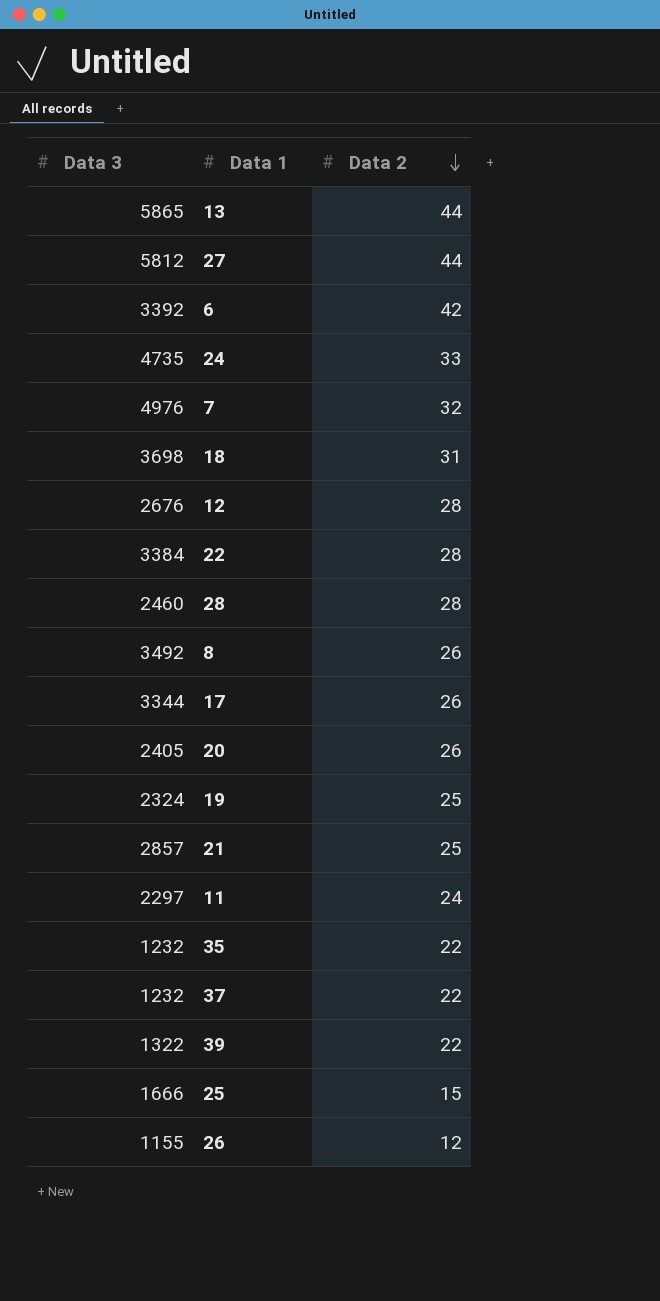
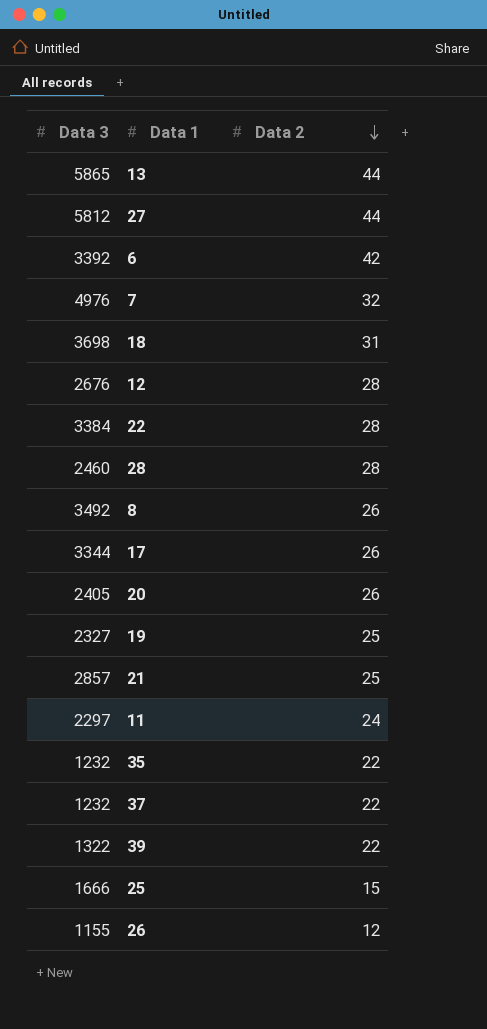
row 24: 4735 | 33 -> none
19 | Data 3: 2324 -> 2327

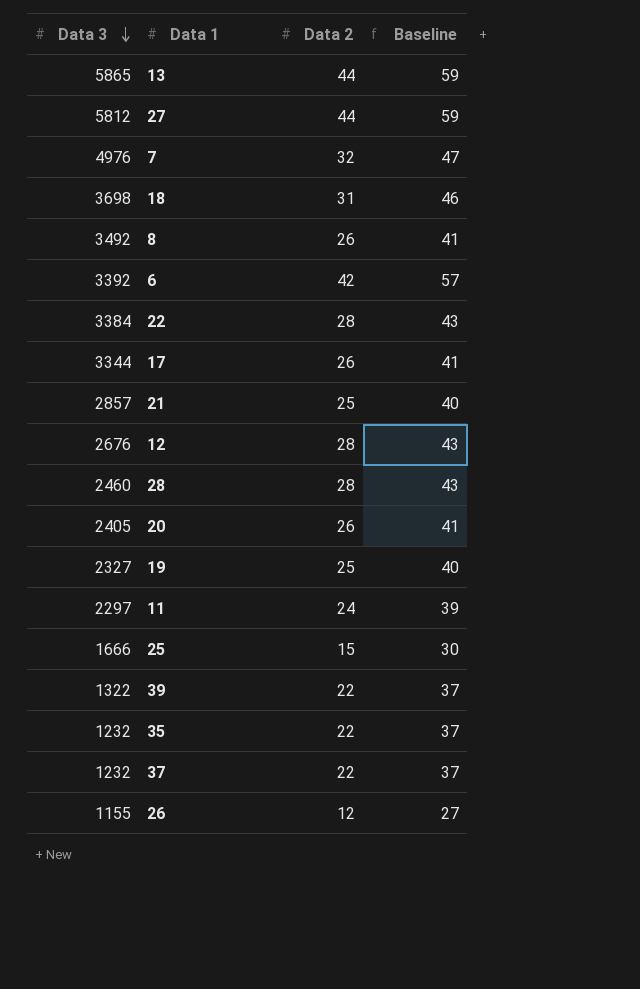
row order: Data 2 descending -> Data 3 descending
column Baseline | formula: none -> [Data 2] + 15

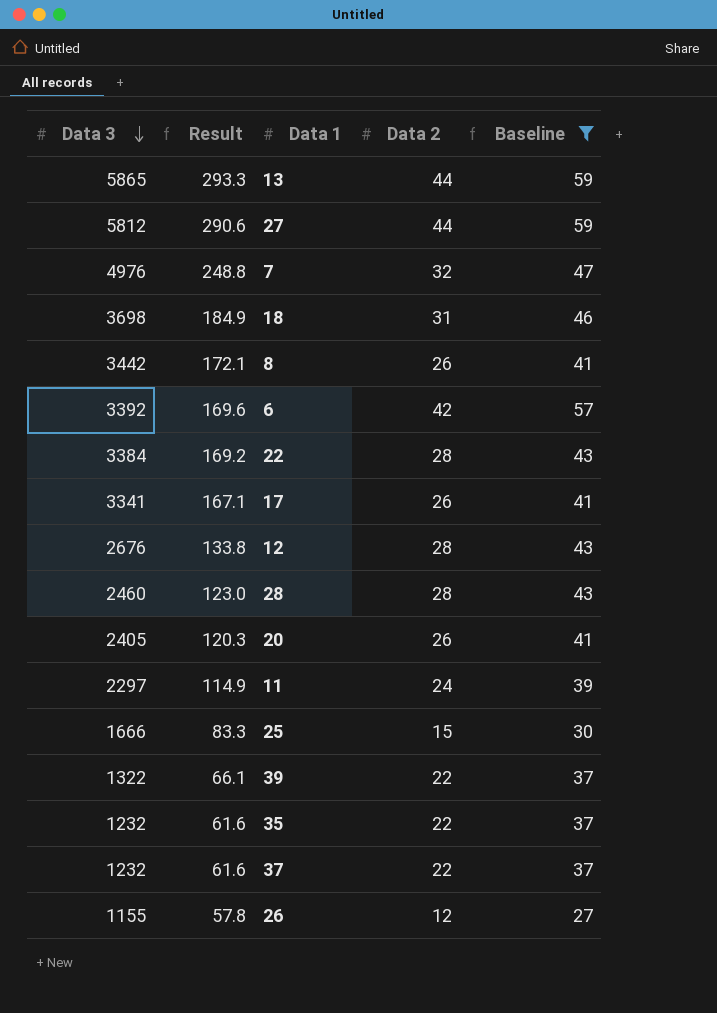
filter: none -> Baseline != 40
column Result | formula: none -> [Data 3] * 0.05
8 | Data 3: 3492 -> 3442
17 | Data 3: 3344 -> 3341

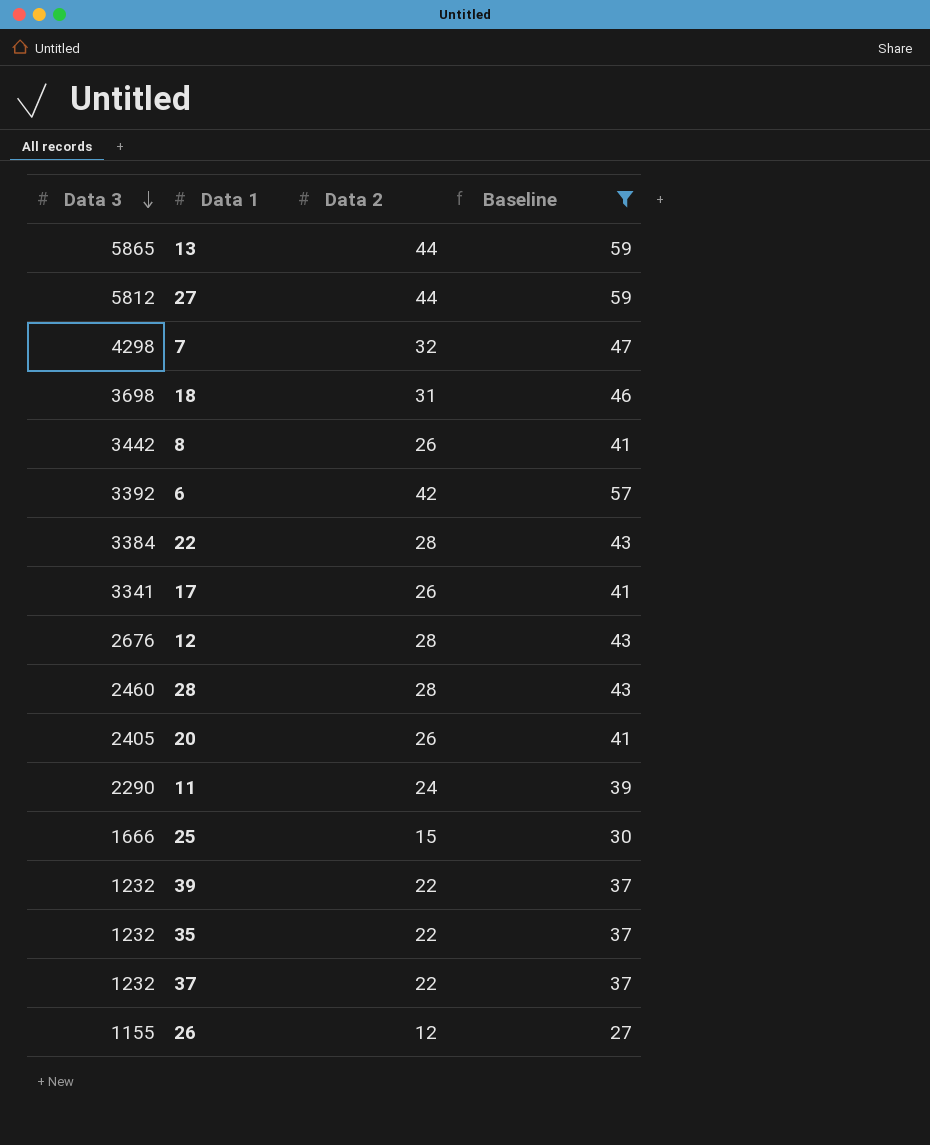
column Result | formula: [Data 3] * 0.05 -> none
7 | Data 3: 4976 -> 4298
11 | Data 3: 2297 -> 2290
39 | Data 3: 1322 -> 1232

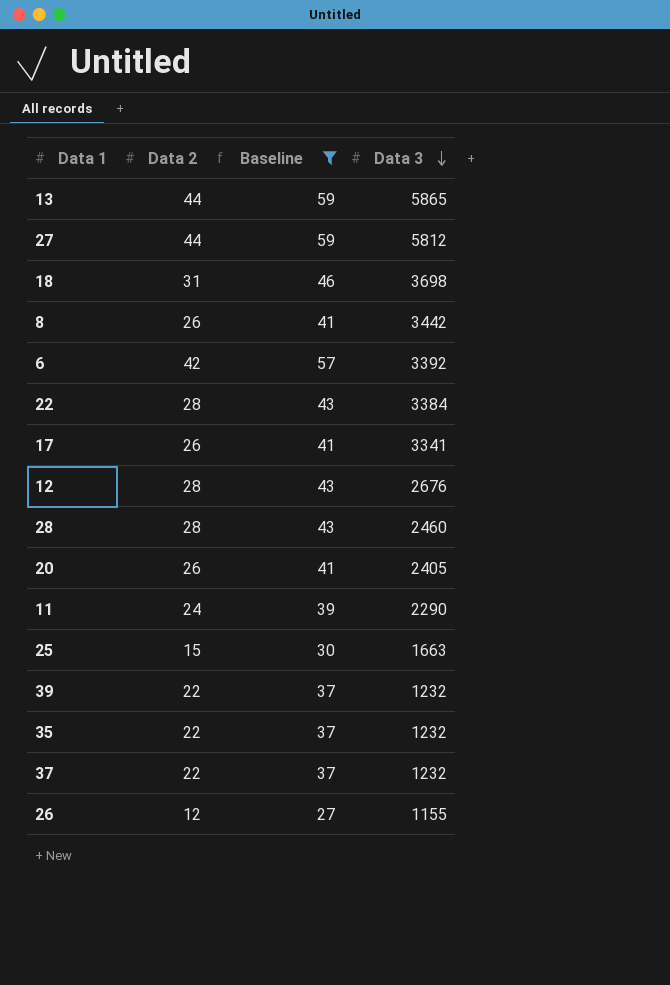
column Data 3 | position: 1 -> 4
row 7: 4298 | 32 | 47 -> none
25 | Data 3: 1666 -> 1663

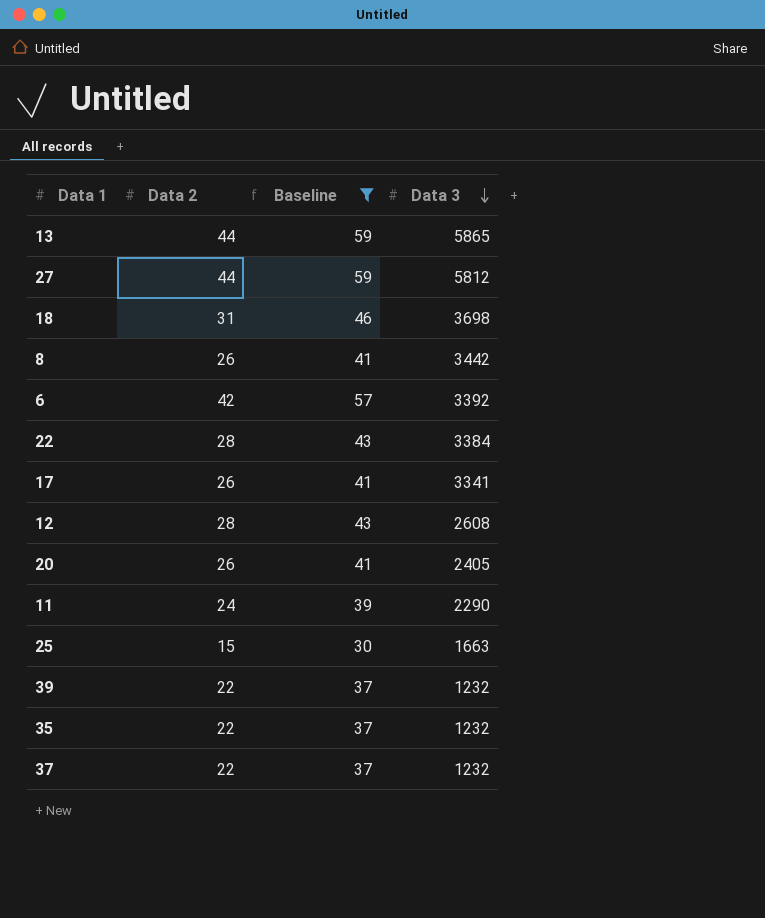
row 28: 28 | 43 | 2460 -> none
row 26: 12 | 27 | 1155 -> none
12 | Data 3: 2676 -> 2608

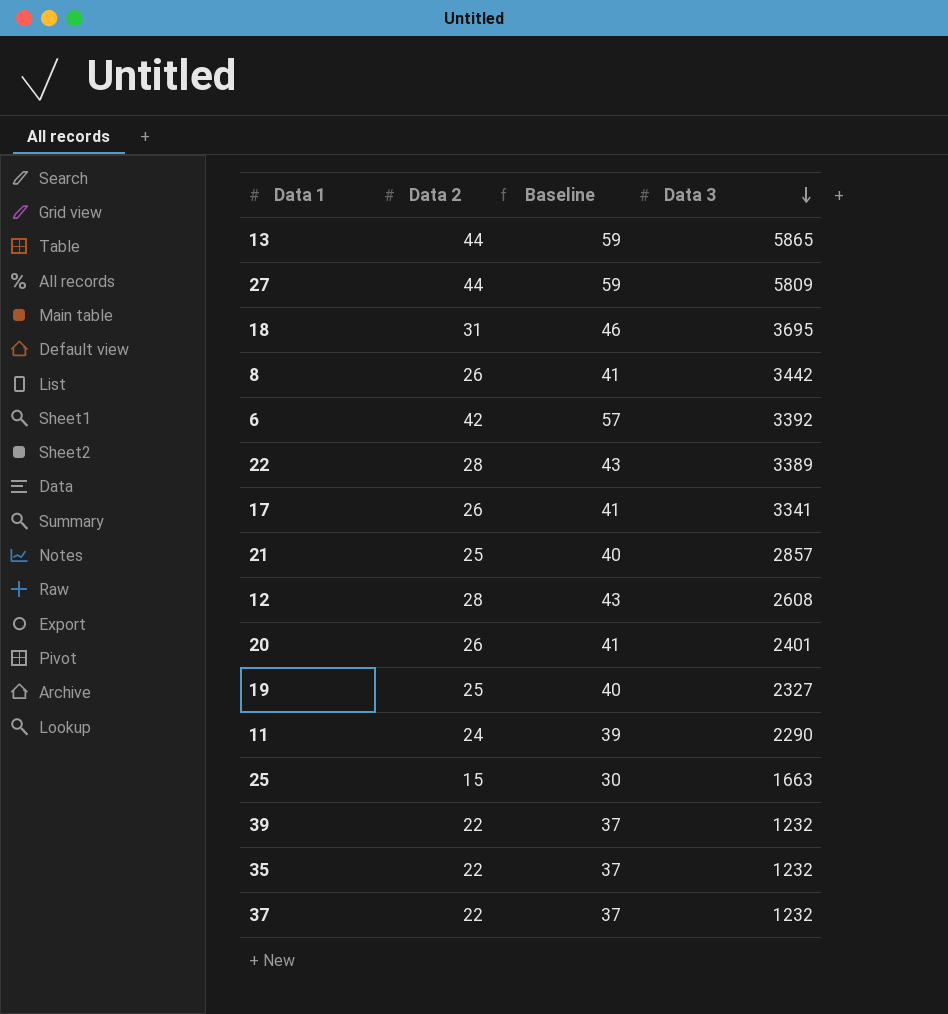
filter: Baseline != 40 -> none
27 | Data 3: 5812 -> 5809
18 | Data 3: 3698 -> 3695
22 | Data 3: 3384 -> 3389
20 | Data 3: 2405 -> 2401

